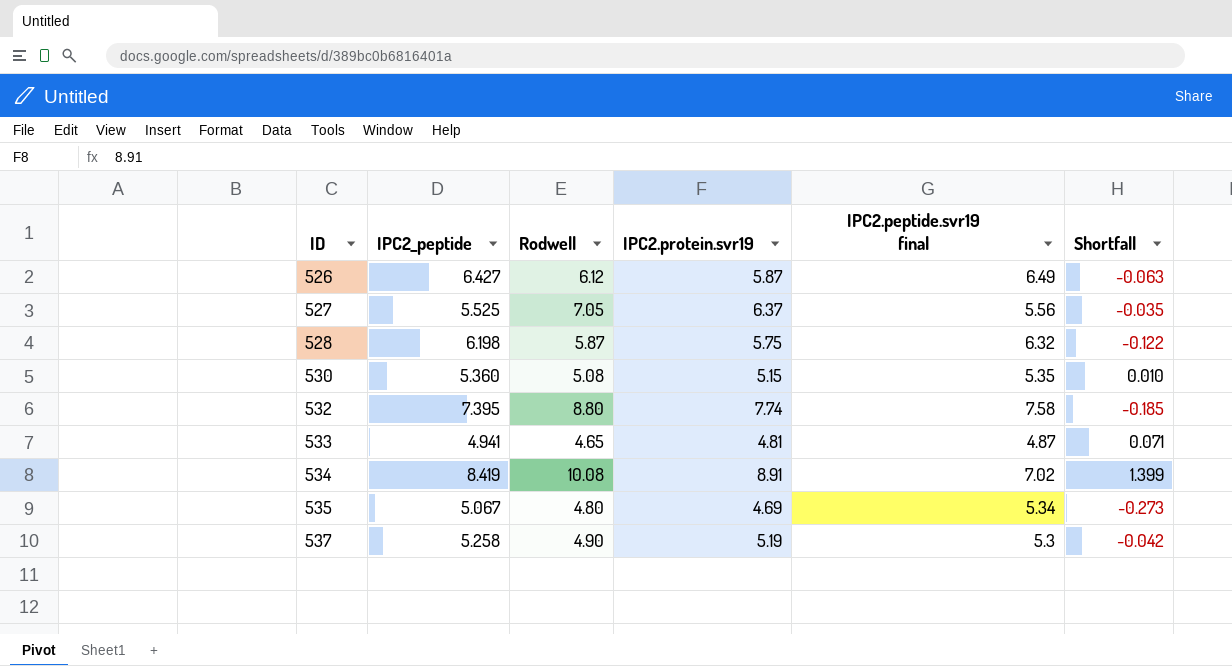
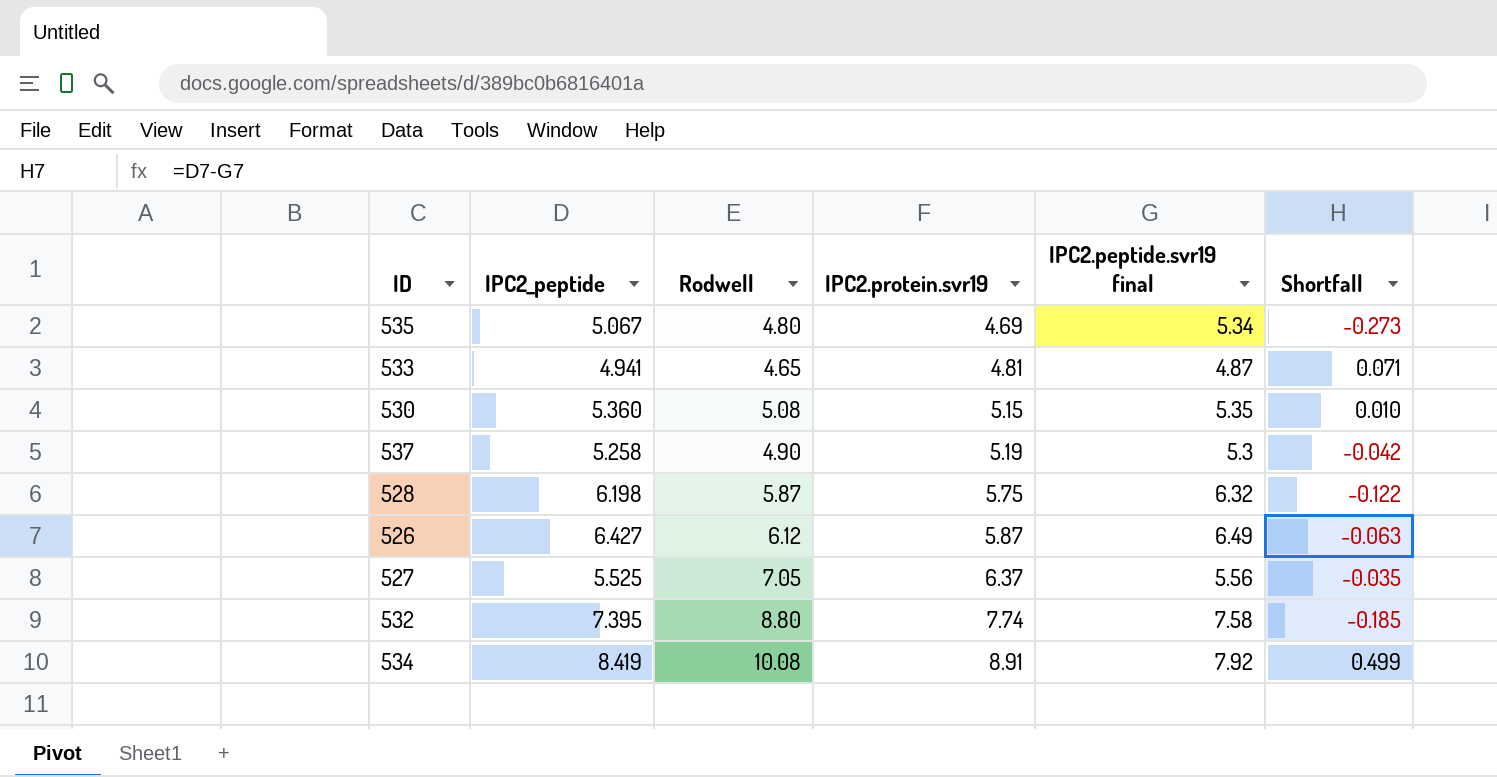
row order: ID ascending -> IPC2.protein.svr19 ascending
534 | IPC2.peptide.svr19 final: 7.02 -> 7.92
534 | Shortfall: 1.399 -> 0.499

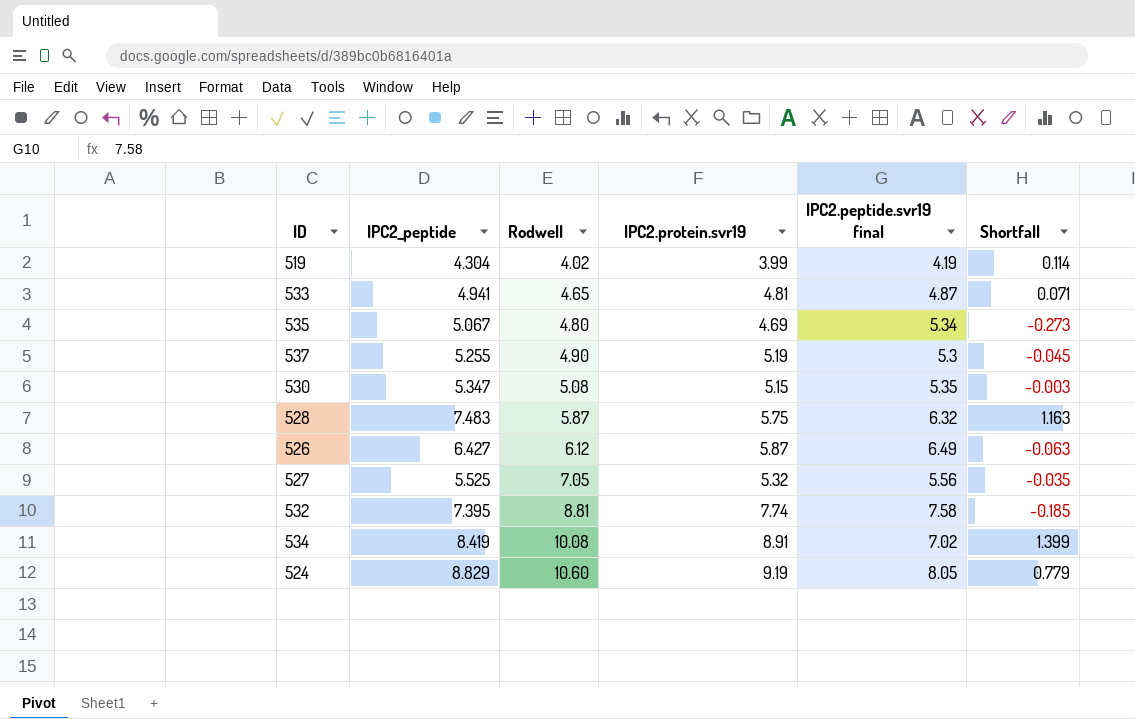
row order: IPC2.protein.svr19 ascending -> Rodwell ascending
row 519: none -> 4.304 | 4.02 | 3.99 | 4.19 | 0.114
537 | IPC2_peptide: 5.258 -> 5.255
537 | Shortfall: -0.042 -> -0.045
530 | IPC2_peptide: 5.360 -> 5.347
530 | Shortfall: 0.010 -> -0.003
528 | IPC2_peptide: 6.198 -> 7.483
528 | Shortfall: -0.122 -> 1.163
527 | IPC2.protein.svr19: 6.37 -> 5.32
532 | Rodwell: 8.80 -> 8.81
534 | IPC2.peptide.svr19 final: 7.92 -> 7.02
534 | Shortfall: 0.499 -> 1.399
row 524: none -> 8.829 | 10.60 | 9.19 | 8.05 | 0.779

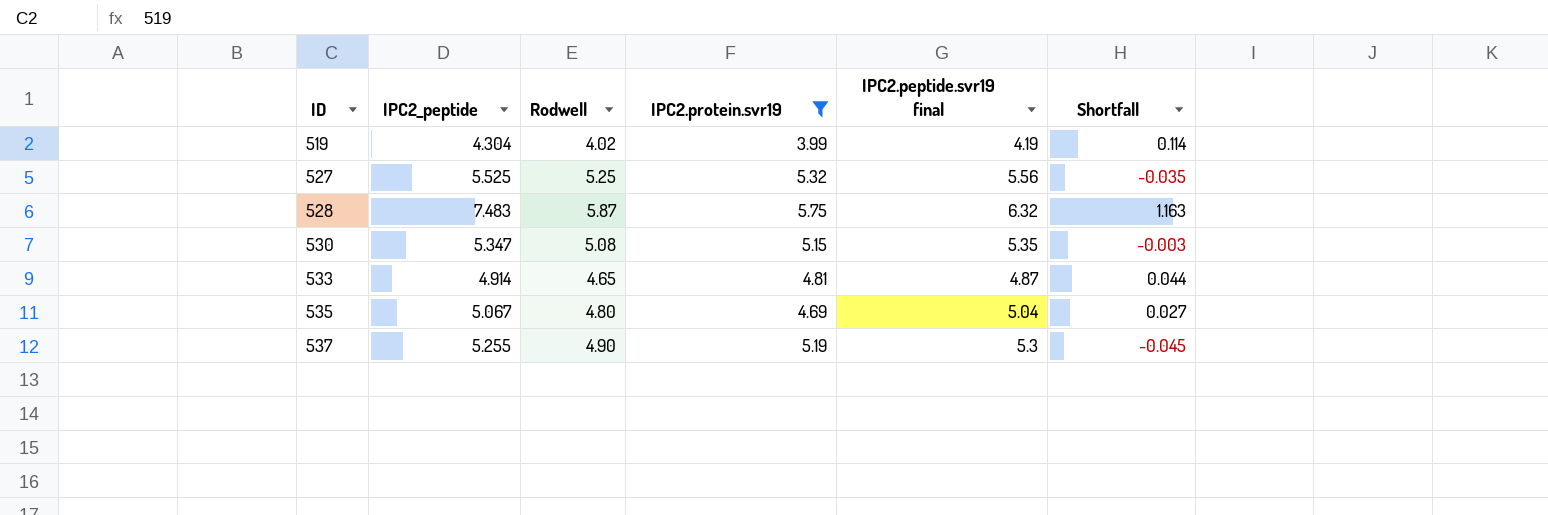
filter: none -> IPC2.protein.svr19 <= 5.75
row order: Rodwell ascending -> ID ascending
527 | Rodwell: 7.05 -> 5.25
533 | IPC2_peptide: 4.941 -> 4.914
533 | Shortfall: 0.071 -> 0.044
535 | IPC2.peptide.svr19 final: 5.34 -> 5.04
535 | Shortfall: -0.273 -> 0.027

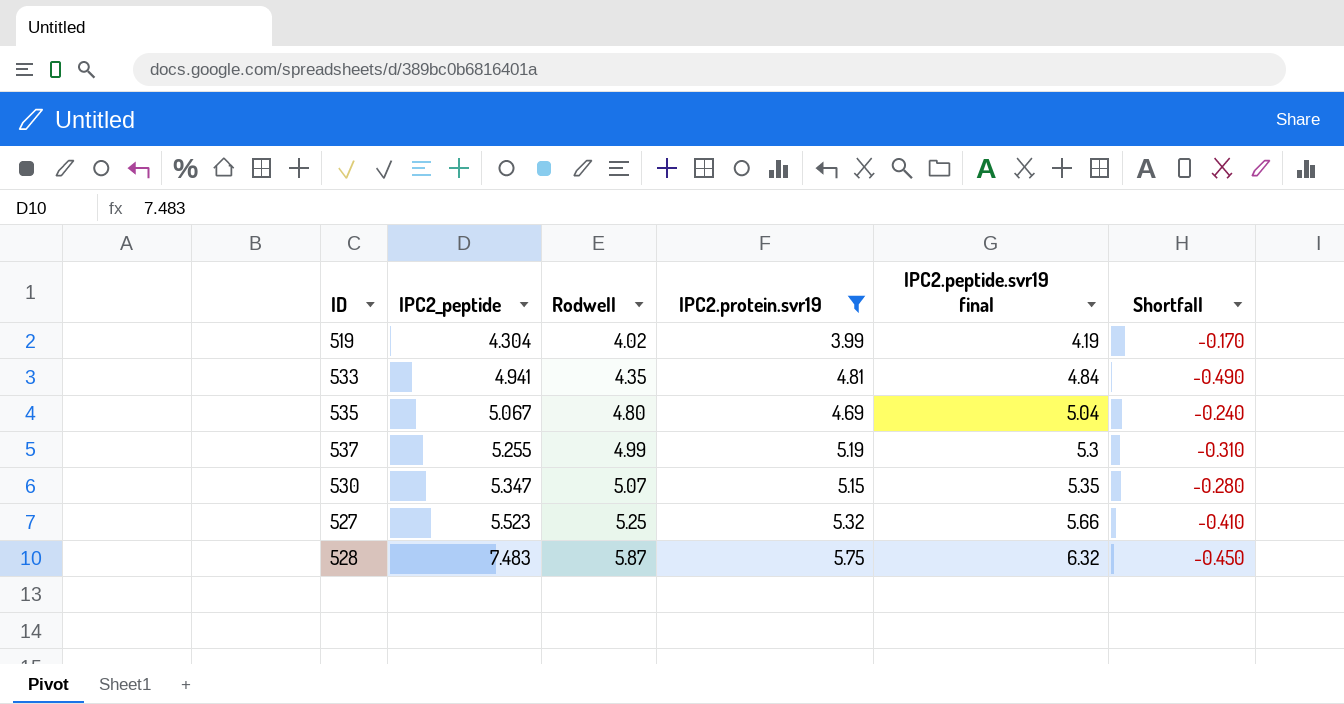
row order: ID ascending -> IPC2_peptide ascending
column Shortfall | formula: [IPC2_peptide] - [IPC2.peptide.svr19 final] -> [Rodwell] - [IPC2.peptide.svr19 final]
533 | IPC2_peptide: 4.914 -> 4.941
533 | Rodwell: 4.65 -> 4.35
533 | IPC2.peptide.svr19 final: 4.87 -> 4.84
537 | Rodwell: 4.90 -> 4.99
530 | Rodwell: 5.08 -> 5.07
527 | IPC2_peptide: 5.525 -> 5.523
527 | IPC2.peptide.svr19 final: 5.56 -> 5.66

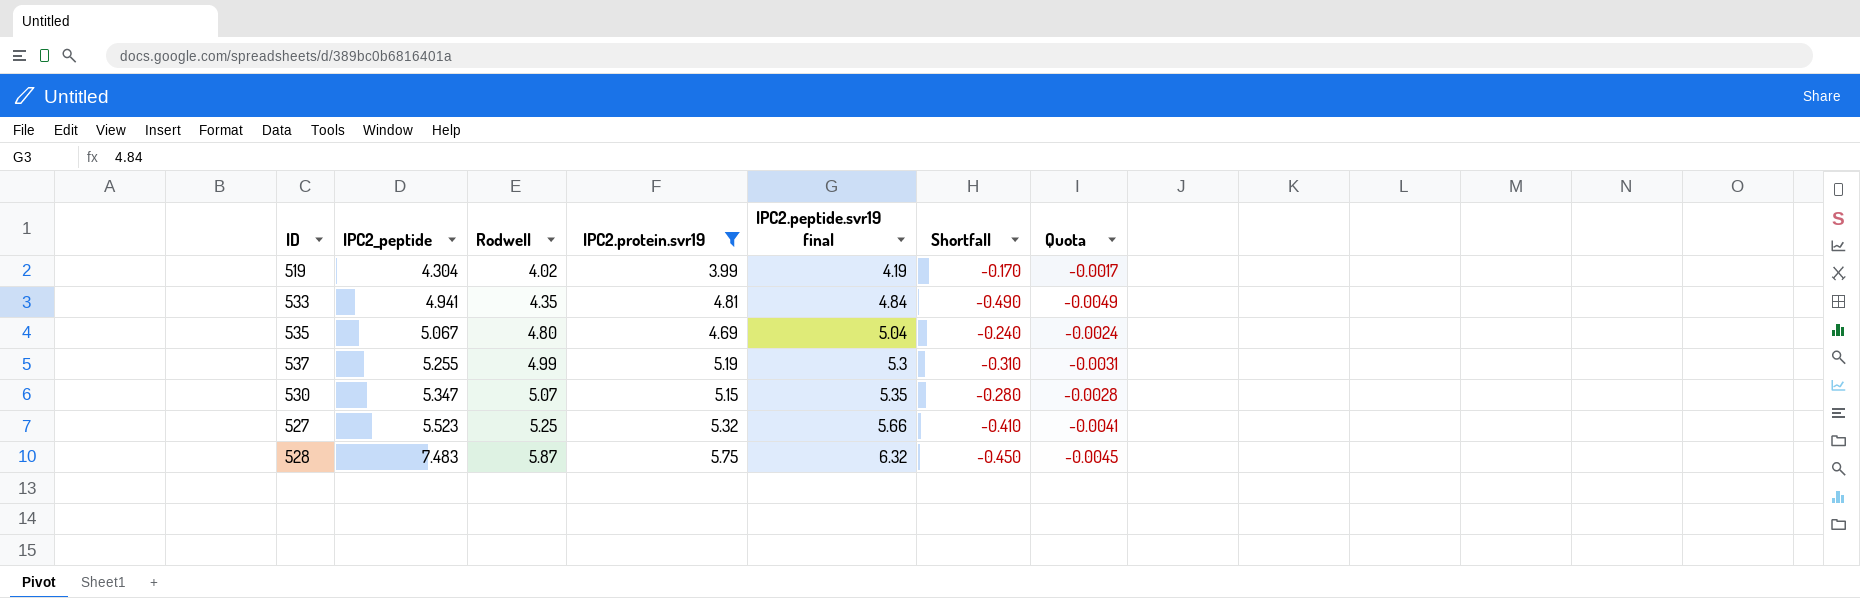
column Quota | formula: none -> [Shortfall] * 0.01

